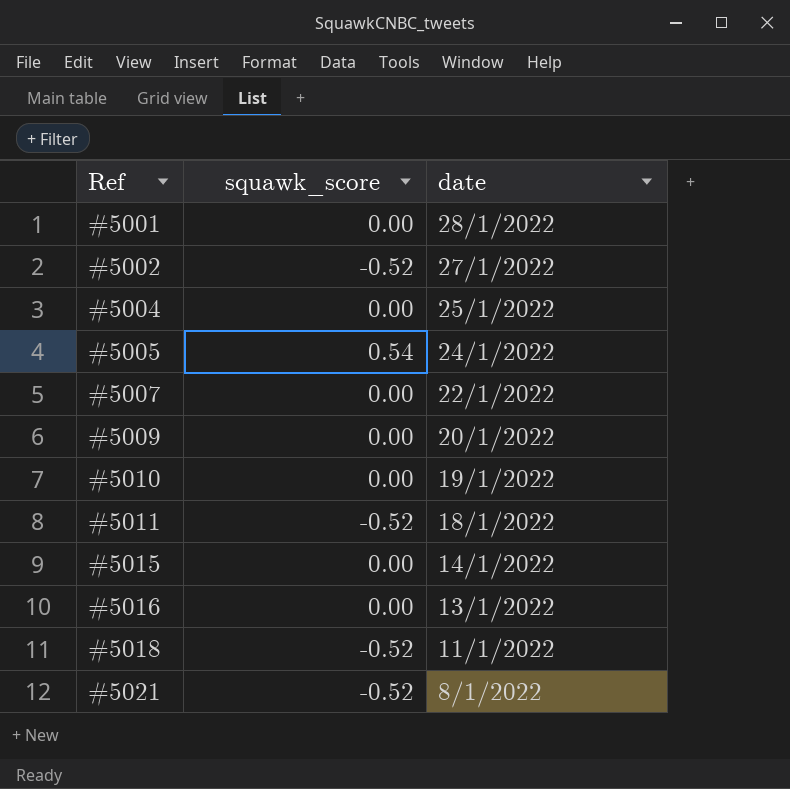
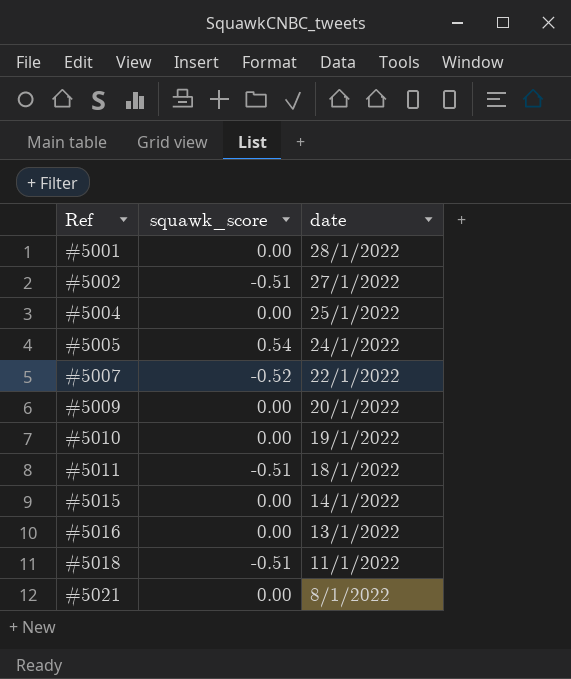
#5002 | squawk_score: -0.52 -> -0.51
#5007 | squawk_score: 0.00 -> -0.52
#5011 | squawk_score: -0.52 -> -0.51
#5018 | squawk_score: -0.52 -> -0.51
#5021 | squawk_score: -0.52 -> 0.00

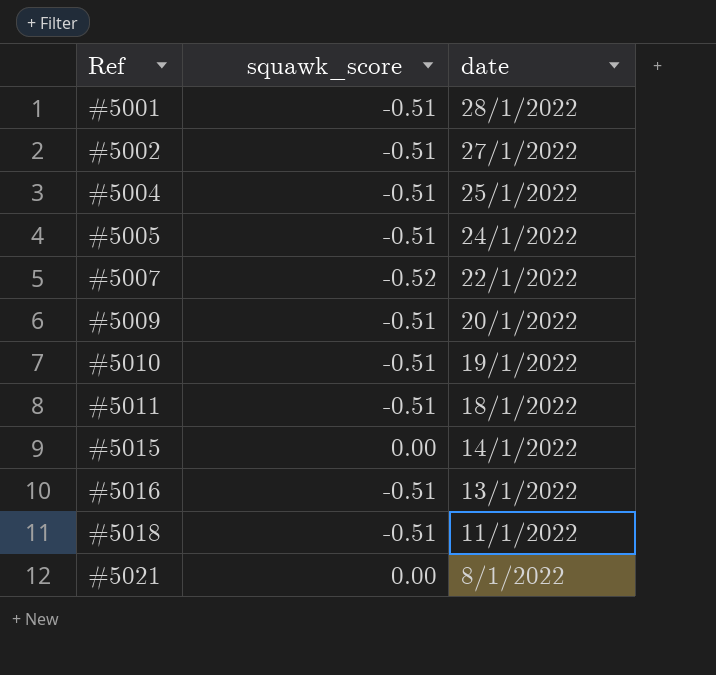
#5001 | squawk_score: 0.00 -> -0.51
#5004 | squawk_score: 0.00 -> -0.51
#5005 | squawk_score: 0.54 -> -0.51
#5009 | squawk_score: 0.00 -> -0.51
#5010 | squawk_score: 0.00 -> -0.51
#5016 | squawk_score: 0.00 -> -0.51

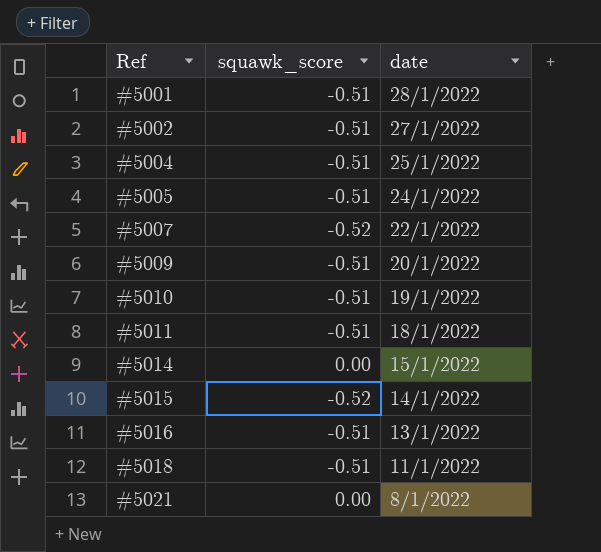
row #5014: none -> 0.00 | 15/1/2022
#5015 | squawk_score: 0.00 -> -0.52

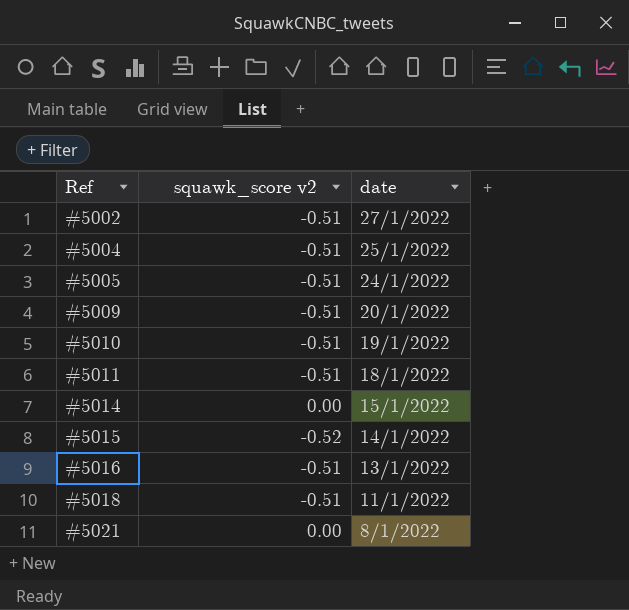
column name: squawk_score -> squawk_score v2
row #5001: -0.51 | 28/1/2022 -> none
row #5007: -0.52 | 22/1/2022 -> none

